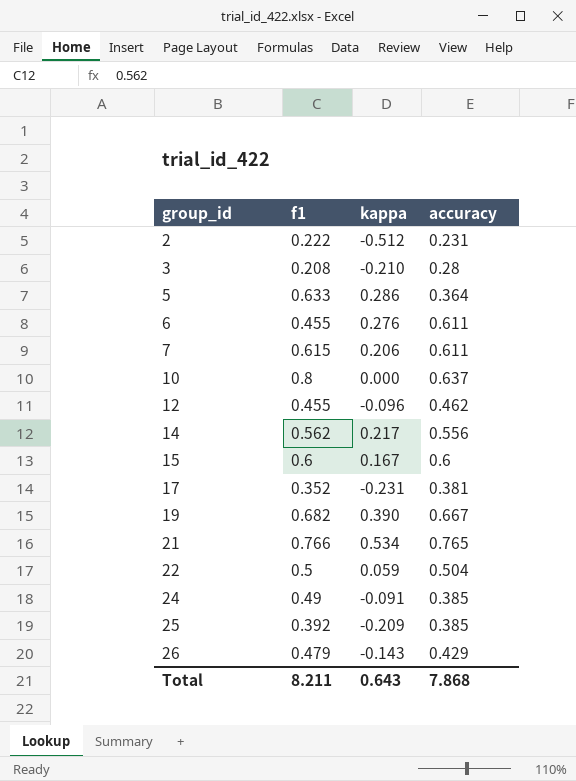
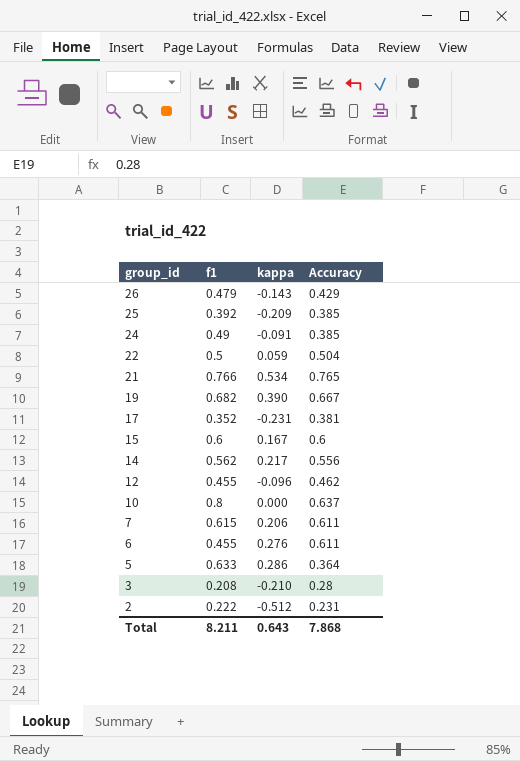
row order: group_id ascending -> group_id descending
column name: accuracy -> Accuracy

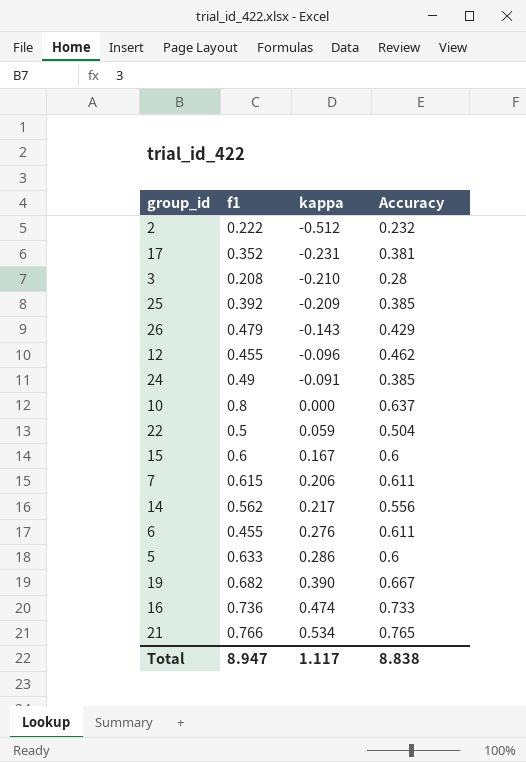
row order: group_id descending -> kappa ascending
2 | Accuracy: 0.231 -> 0.232
5 | Accuracy: 0.364 -> 0.6
row 16: none -> 0.736 | 0.474 | 0.733
Total | f1: 8.211 -> 8.947
Total | kappa: 0.643 -> 1.117
Total | Accuracy: 7.868 -> 8.838

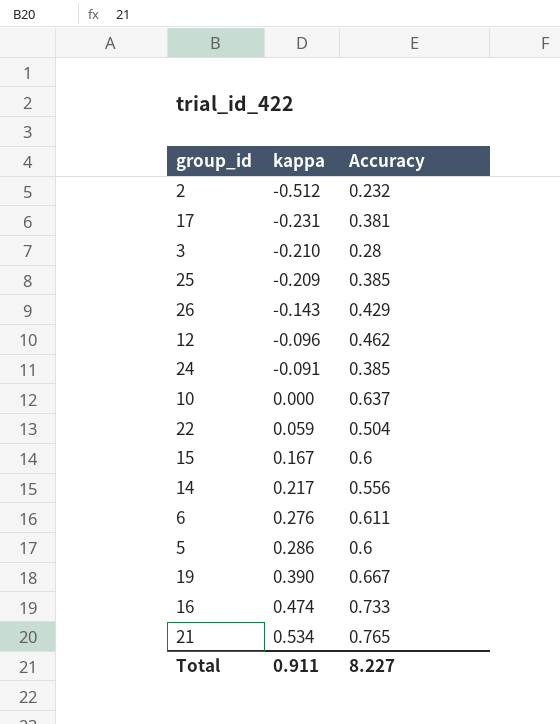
column f1 | position: 2 -> none
row 7: 0.615 | 0.206 | 0.611 -> none
Total | kappa: 1.117 -> 0.911
Total | Accuracy: 8.838 -> 8.227

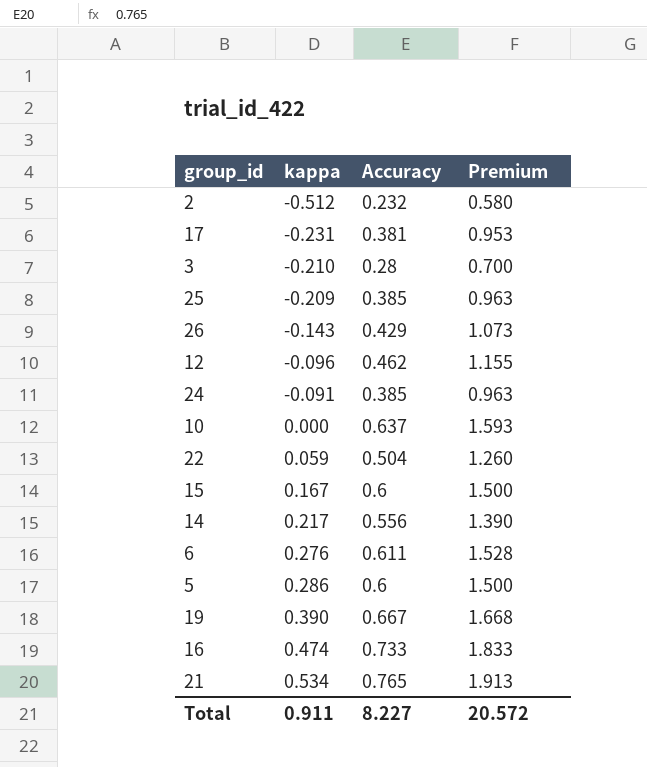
column Premium | formula: none -> [Accuracy] * 2.5

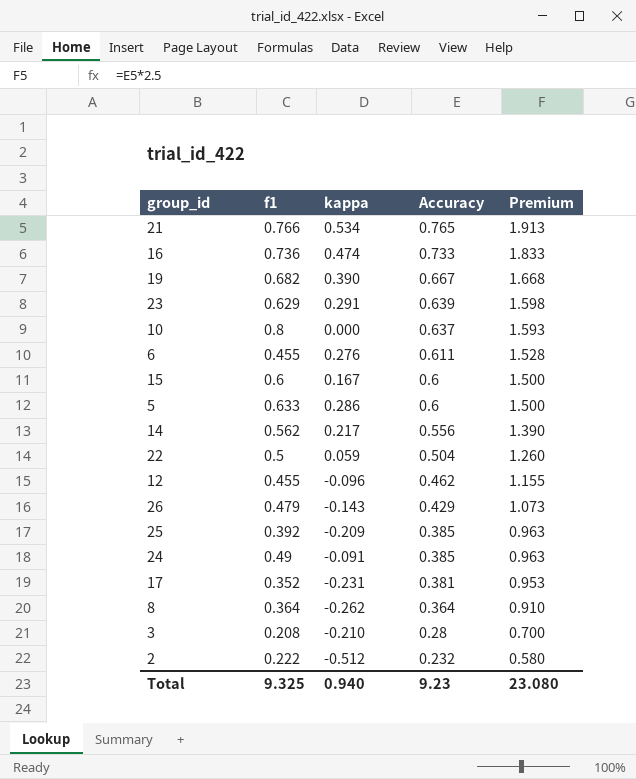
row order: kappa ascending -> Accuracy descending
column f1 | position: none -> 2
row 23: none -> 0.629 | 0.291 | 0.639 | 1.598
row 8: none -> 0.364 | -0.262 | 0.364 | 0.910
Total | kappa: 0.911 -> 0.940
Total | Accuracy: 8.227 -> 9.23
Total | Premium: 20.572 -> 23.080

